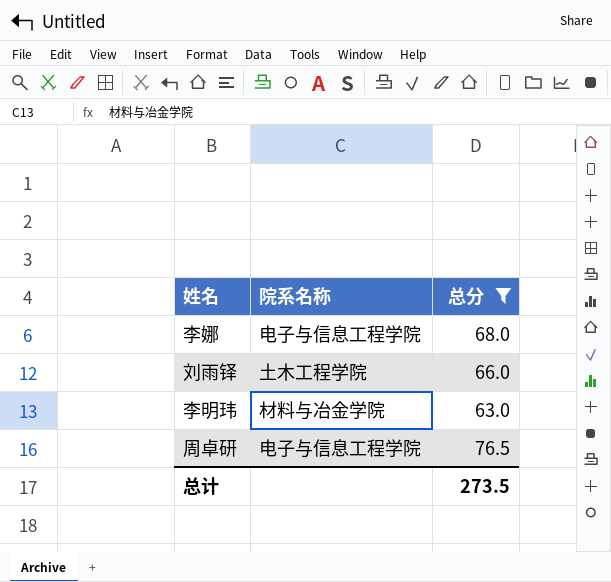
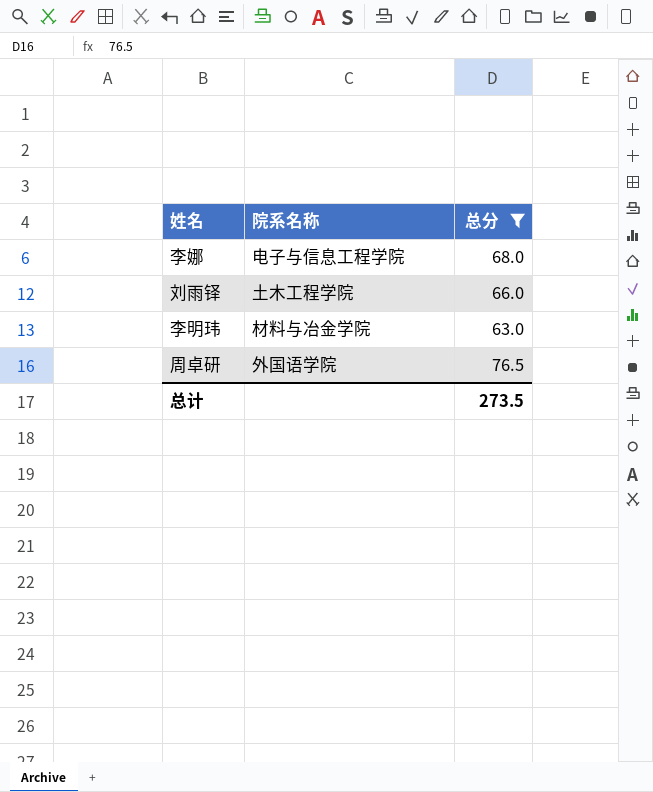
周卓研 | 院系名称: 电子与信息工程学院 -> 外国语学院

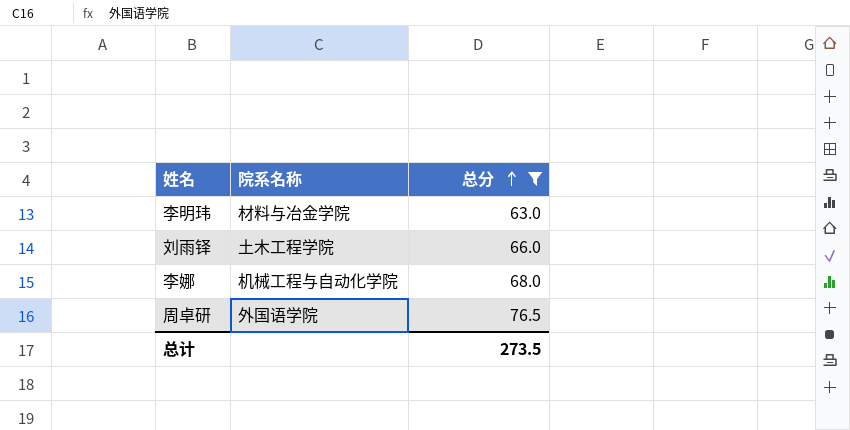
row order: none -> 总分 ascending
李娜 | 院系名称: 电子与信息工程学院 -> 机械工程与自动化学院

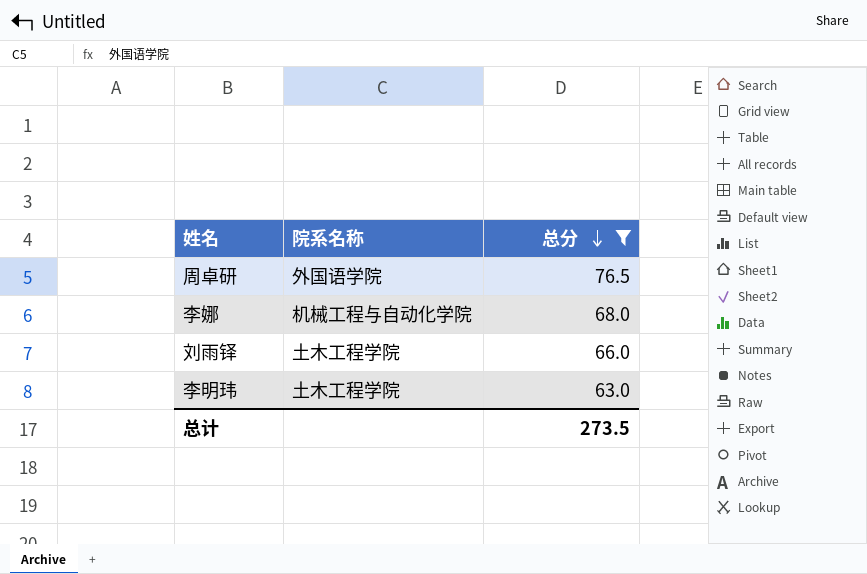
row order: 总分 ascending -> 总分 descending
李明玮 | 院系名称: 材料与冶金学院 -> 土木工程学院

